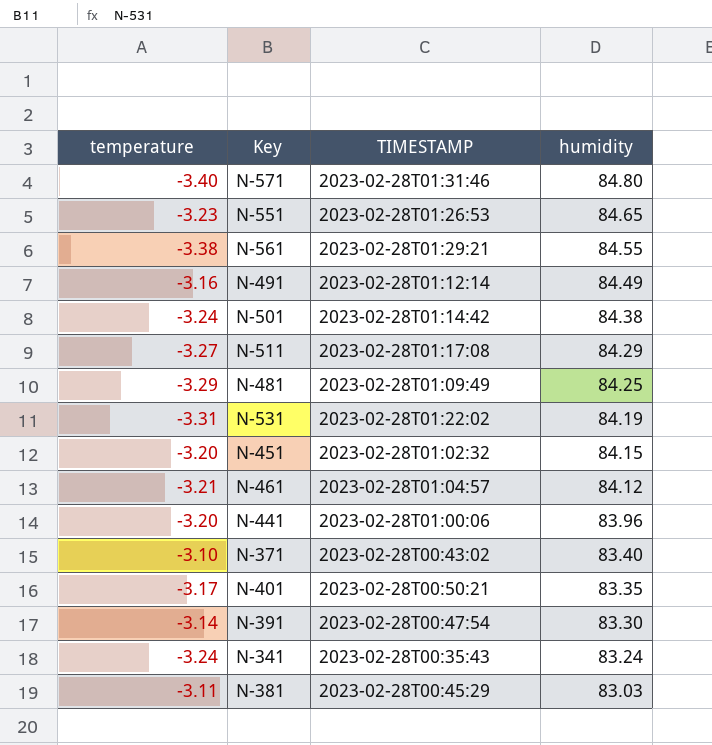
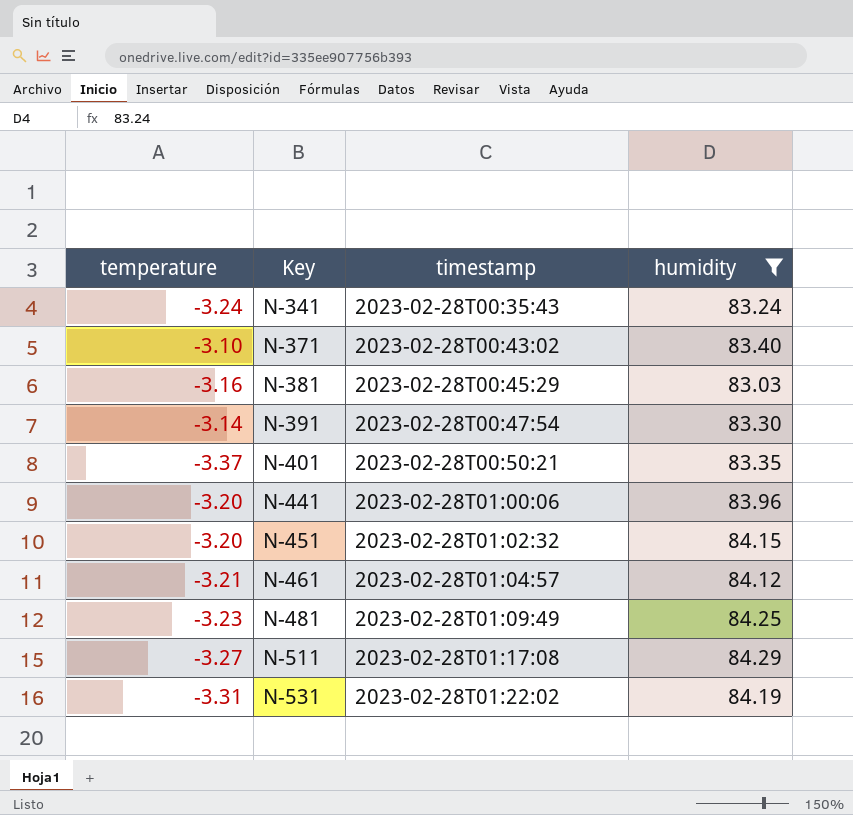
filter: none -> humidity <= 84.29
row order: humidity descending -> Key ascending
column name: TIMESTAMP -> timestamp
N-381 | temperature: -3.11 -> -3.16
N-401 | temperature: -3.17 -> -3.37
N-481 | temperature: -3.29 -> -3.23

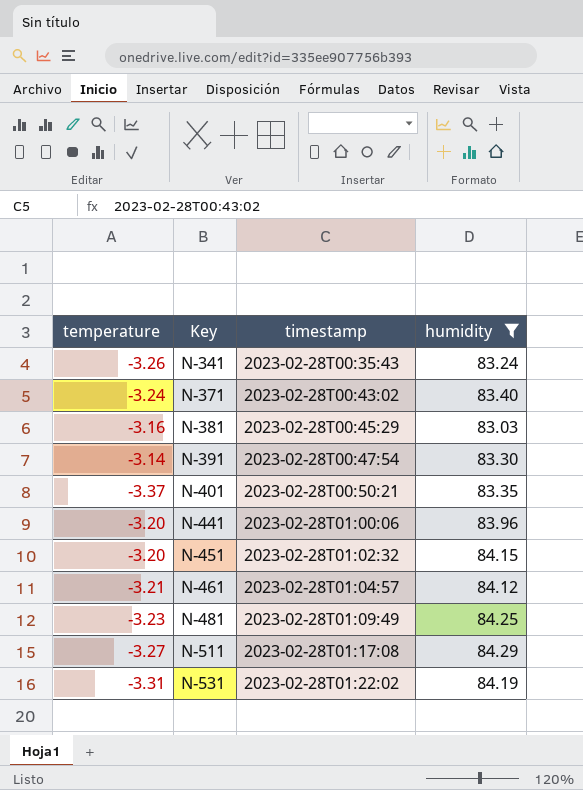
N-341 | temperature: -3.24 -> -3.26
N-371 | temperature: -3.10 -> -3.24

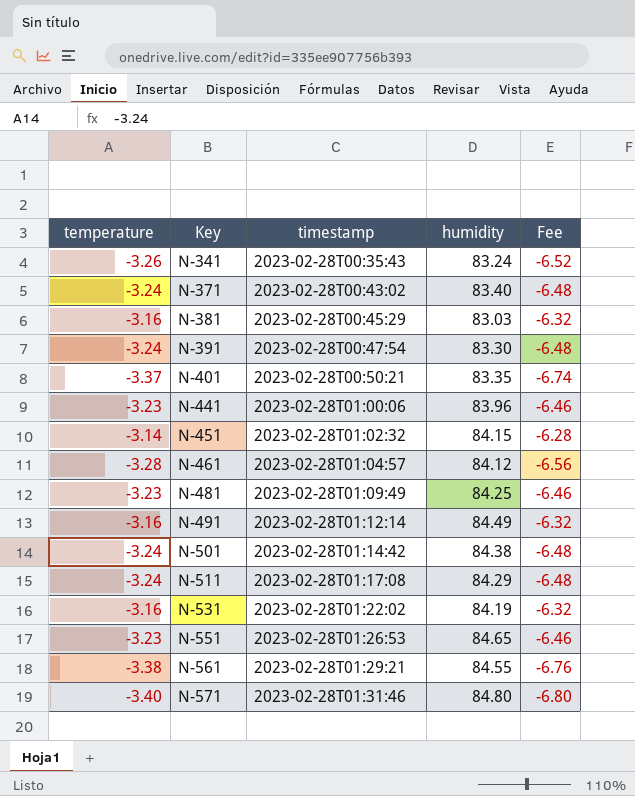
filter: humidity <= 84.29 -> none
column Fee | formula: none -> [temperature] * 2
N-391 | temperature: -3.14 -> -3.24
N-441 | temperature: -3.20 -> -3.23
N-451 | temperature: -3.20 -> -3.14
N-461 | temperature: -3.21 -> -3.28
N-511 | temperature: -3.27 -> -3.24
N-531 | temperature: -3.31 -> -3.16

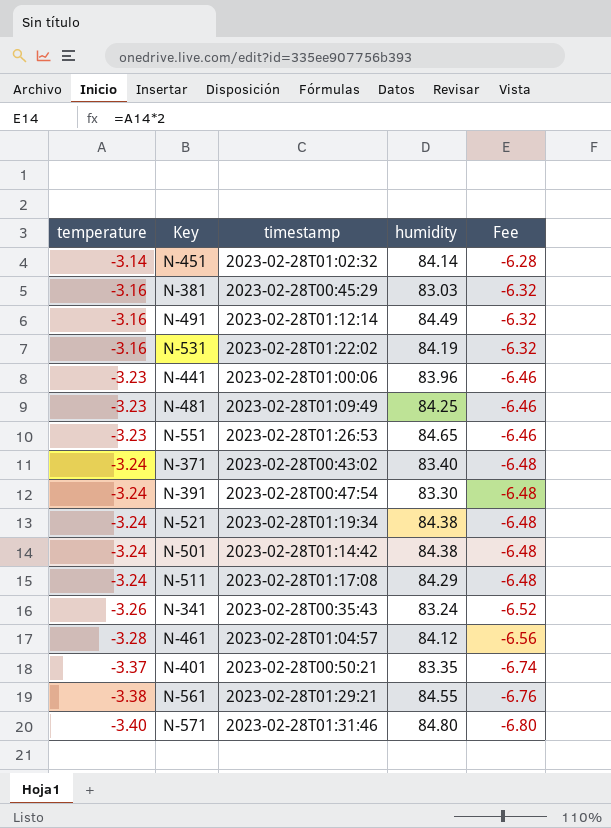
row order: Key ascending -> temperature descending
N-451 | humidity: 84.15 -> 84.14
row N-521: none -> -3.24 | 2023-02-28T01:19:34 | 84.38 | -6.48

